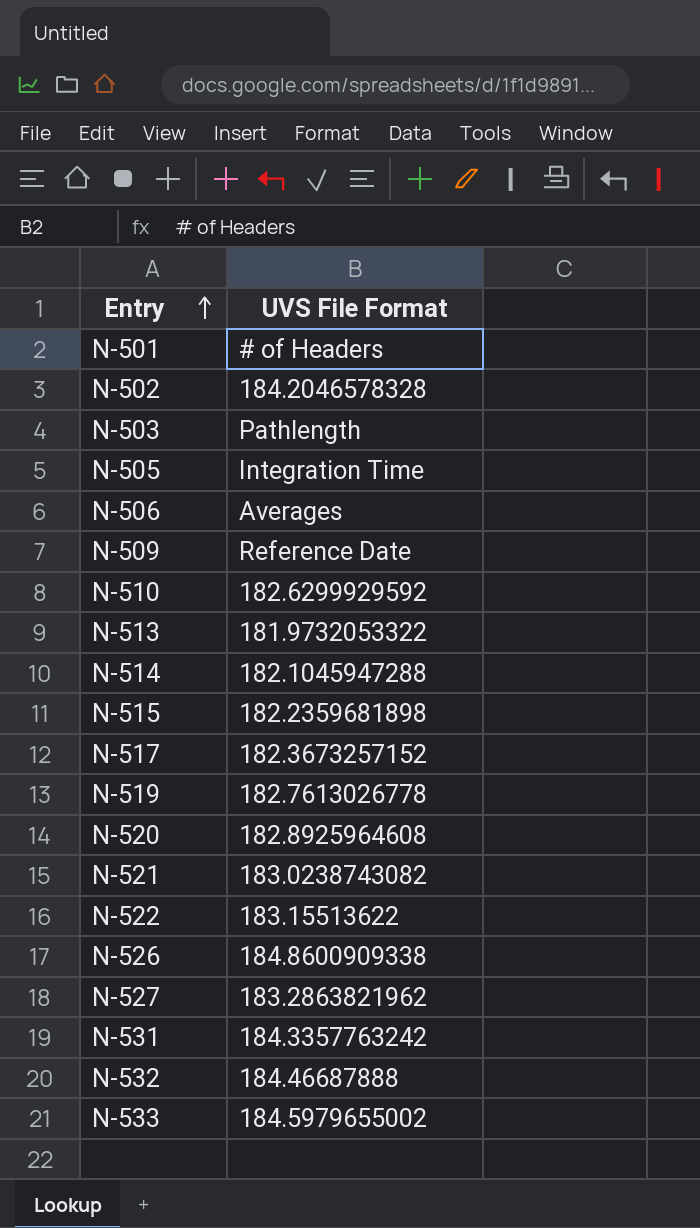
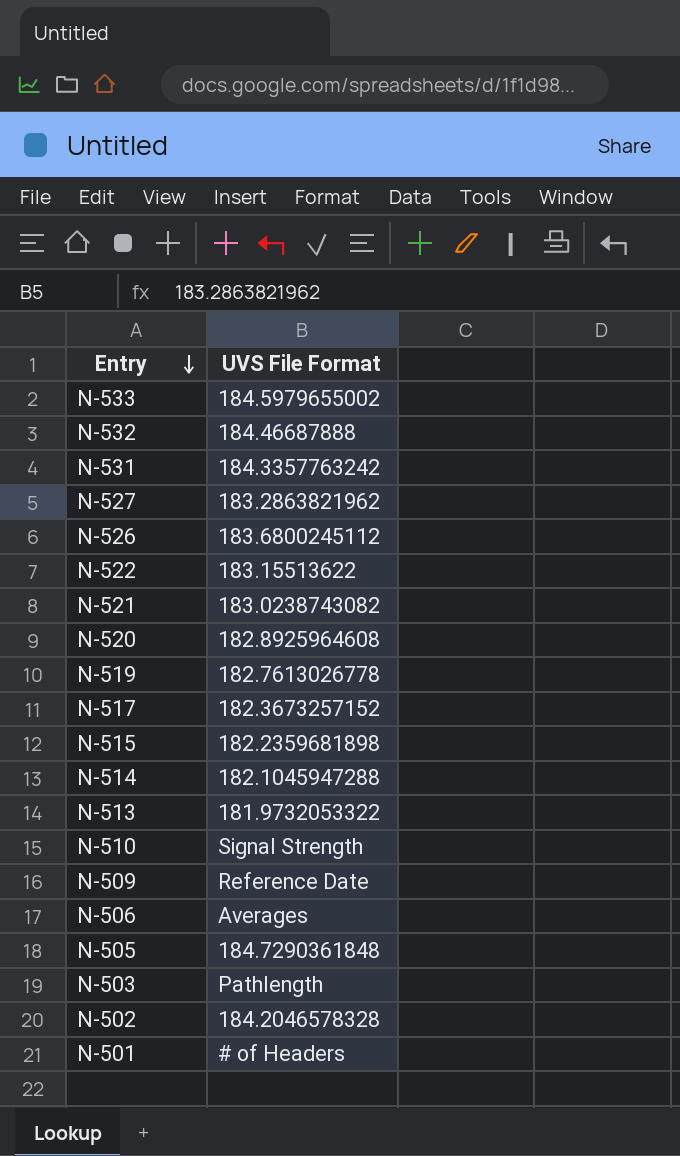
row order: Entry ascending -> Entry descending
N-526 | UVS File Format: 184.8600909338 -> 183.6800245112
N-510 | UVS File Format: 182.6299929592 -> Signal Strength
N-505 | UVS File Format: Integration Time -> 184.7290361848

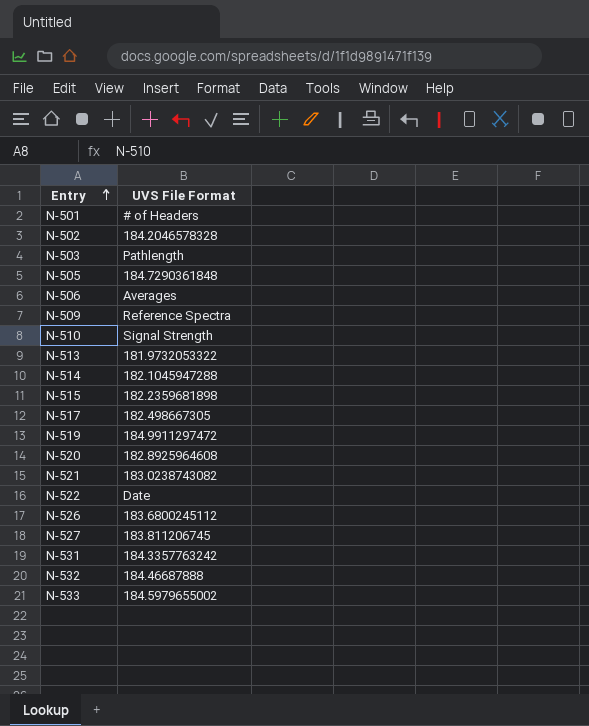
row order: Entry descending -> Entry ascending
N-509 | UVS File Format: Reference Date -> Reference Spectra
N-517 | UVS File Format: 182.3673257152 -> 182.498667305
N-519 | UVS File Format: 182.7613026778 -> 184.9911297472
N-522 | UVS File Format: 183.15513622 -> Date
N-527 | UVS File Format: 183.2863821962 -> 183.811206745

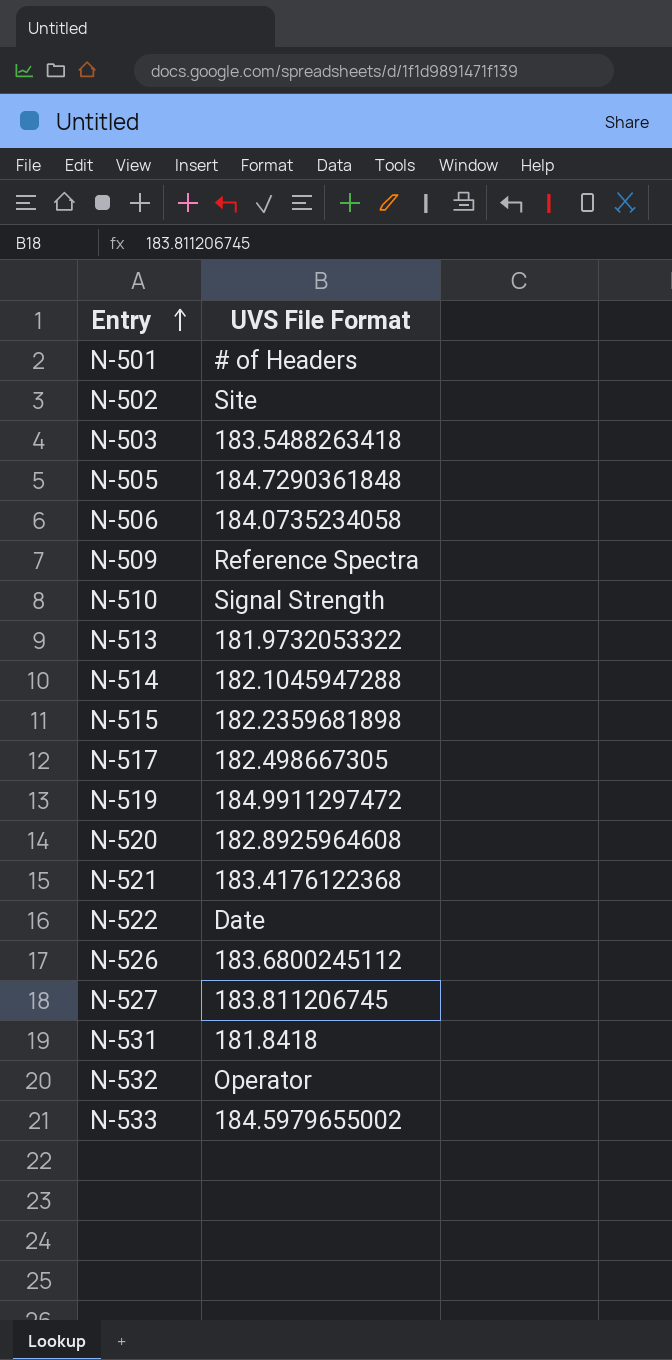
N-502 | UVS File Format: 184.2046578328 -> Site
N-503 | UVS File Format: Pathlength -> 183.5488263418
N-506 | UVS File Format: Averages -> 184.0735234058
N-521 | UVS File Format: 183.0238743082 -> 183.4176122368
N-531 | UVS File Format: 184.3357763242 -> 181.8418
N-532 | UVS File Format: 184.46687888 -> Operator

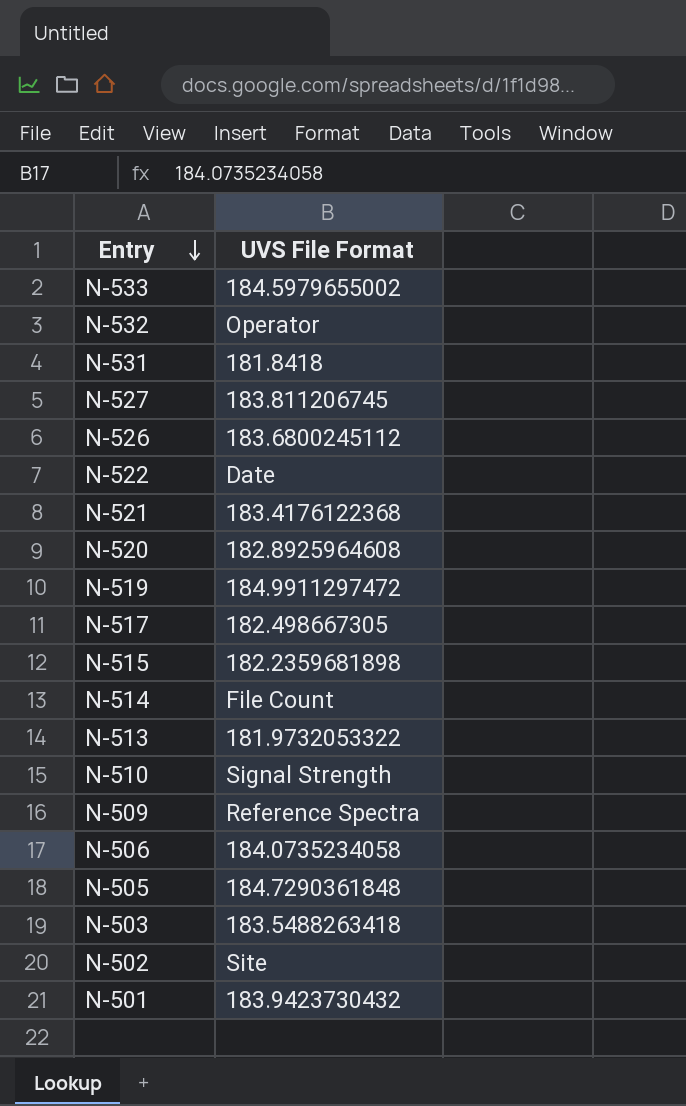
row order: Entry ascending -> Entry descending
N-514 | UVS File Format: 182.1045947288 -> File Count
N-501 | UVS File Format: # of Headers -> 183.9423730432

